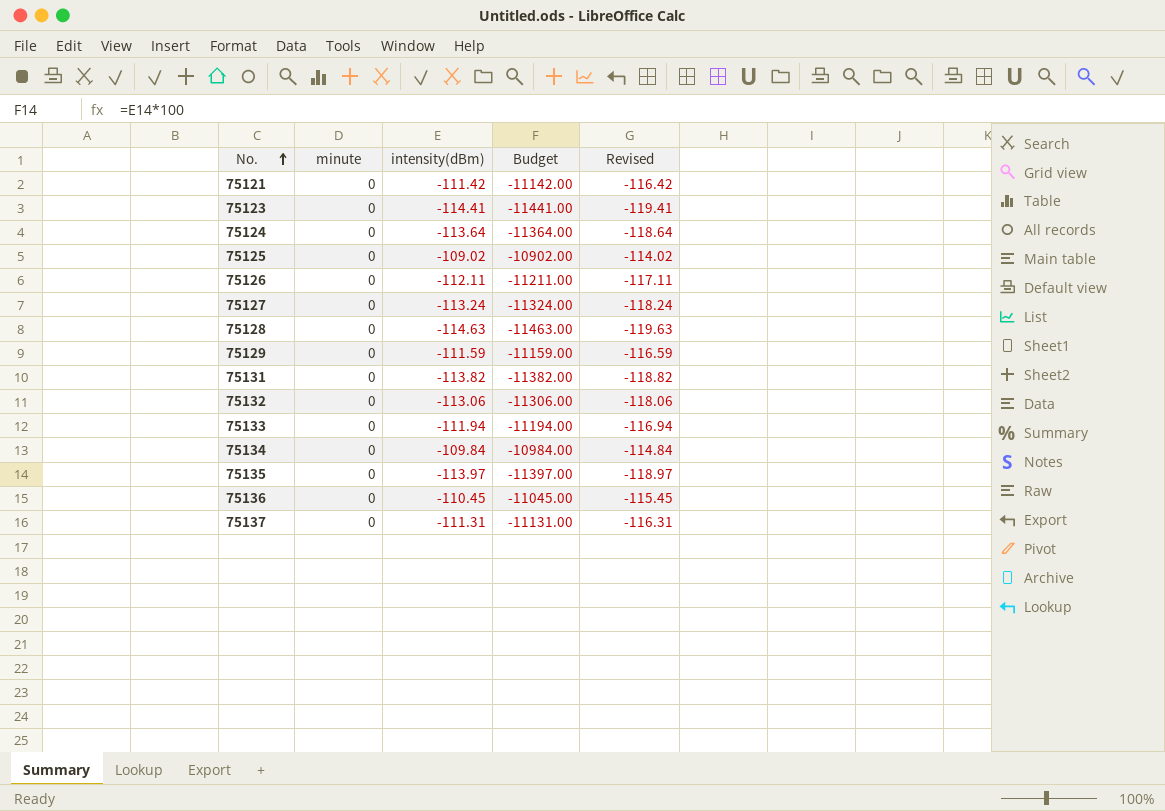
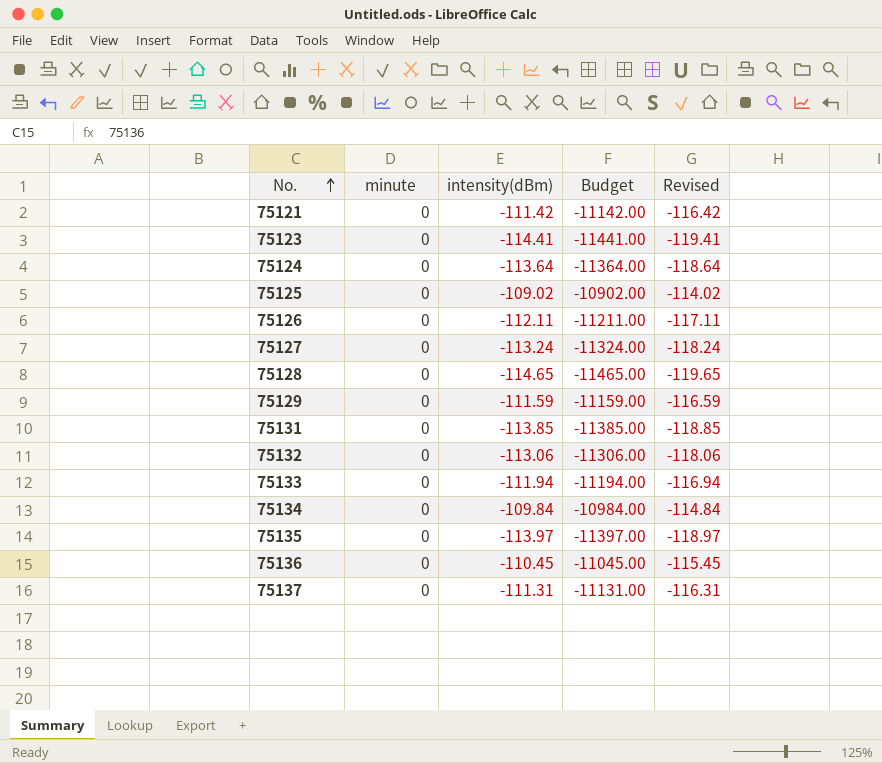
75128 | intensity(dBm): -114.63 -> -114.65
75128 | Budget: -11463.00 -> -11465.00
75128 | Revised: -119.63 -> -119.65
75131 | intensity(dBm): -113.82 -> -113.85
75131 | Budget: -11382.00 -> -11385.00
75131 | Revised: -118.82 -> -118.85

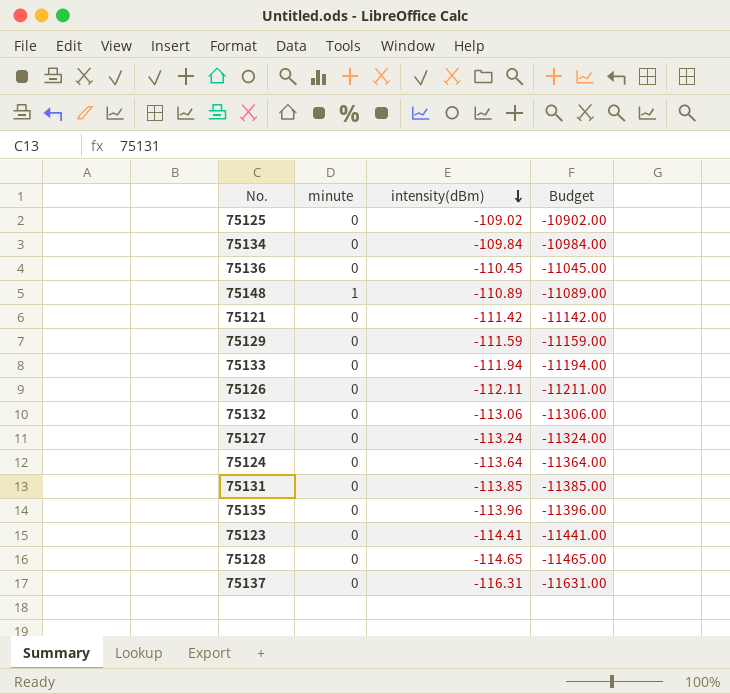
row order: No. ascending -> intensity(dBm) descending
column Revised | formula: [intensity(dBm)] - 5 -> none
row 75148: none -> 1 | -110.89 | -11089.00
75135 | intensity(dBm): -113.97 -> -113.96
75135 | Budget: -11397.00 -> -11396.00
75137 | intensity(dBm): -111.31 -> -116.31
75137 | Budget: -11131.00 -> -11631.00

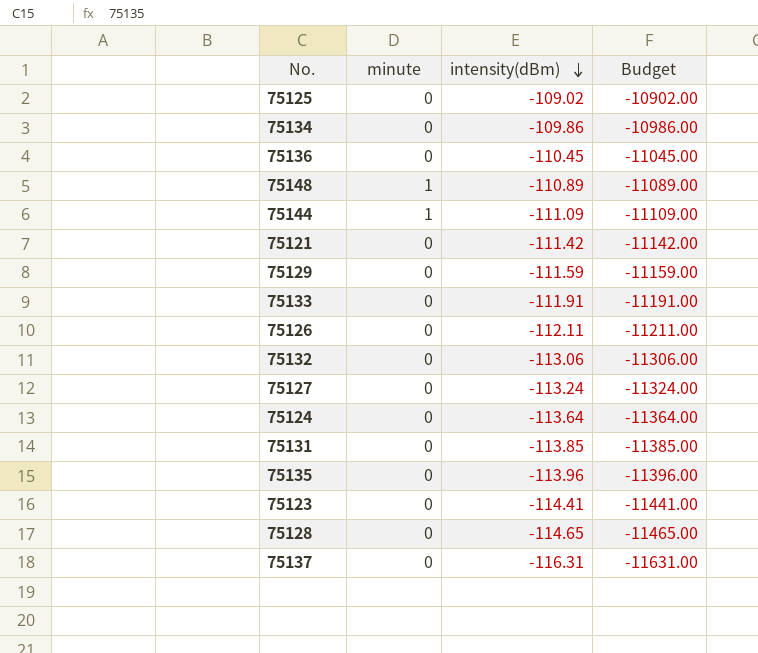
75134 | intensity(dBm): -109.84 -> -109.86
75134 | Budget: -10984.00 -> -10986.00
row 75144: none -> 1 | -111.09 | -11109.00
75133 | intensity(dBm): -111.94 -> -111.91
75133 | Budget: -11194.00 -> -11191.00

